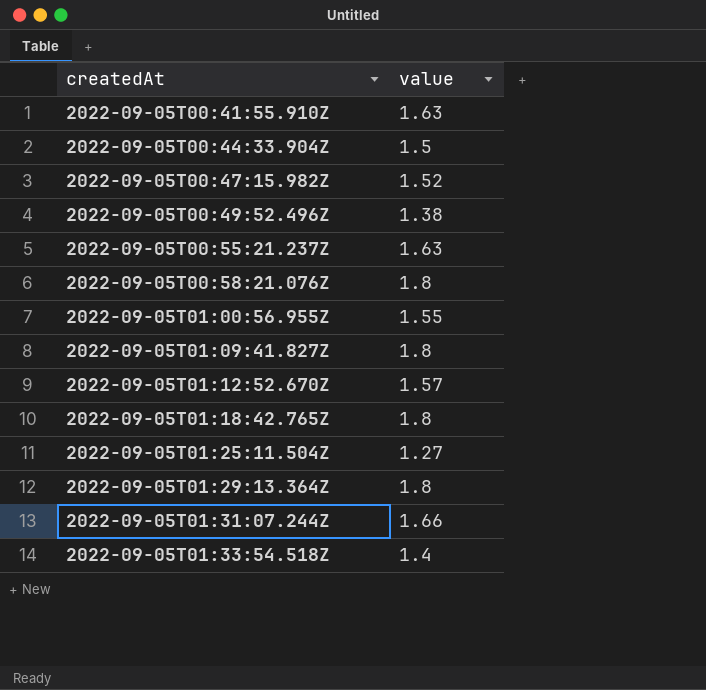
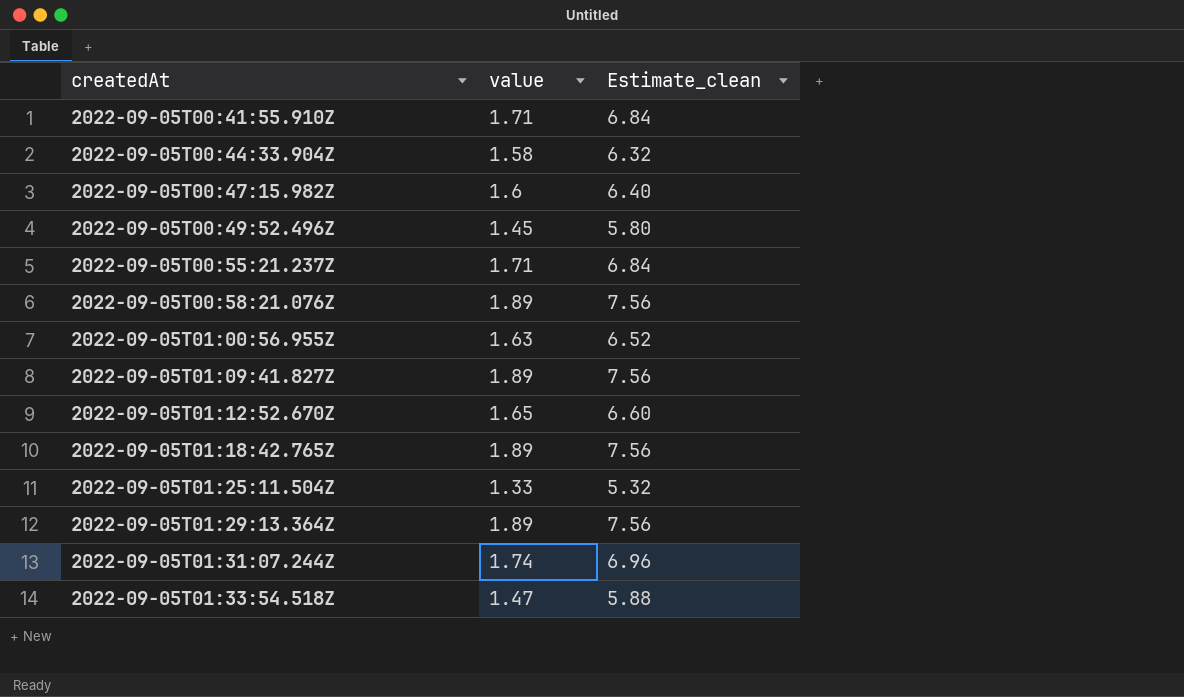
column Estimate_clean | formula: none -> [value] * 4
2022-09-05T00:41:55.910Z | value: 1.63 -> 1.71
2022-09-05T00:44:33.904Z | value: 1.5 -> 1.58
2022-09-05T00:47:15.982Z | value: 1.52 -> 1.6
2022-09-05T00:49:52.496Z | value: 1.38 -> 1.45
2022-09-05T00:55:21.237Z | value: 1.63 -> 1.71
2022-09-05T00:58:21.076Z | value: 1.8 -> 1.89
2022-09-05T01:00:56.955Z | value: 1.55 -> 1.63
2022-09-05T01:09:41.827Z | value: 1.8 -> 1.89
2022-09-05T01:12:52.670Z | value: 1.57 -> 1.65
2022-09-05T01:18:42.765Z | value: 1.8 -> 1.89
2022-09-05T01:25:11.504Z | value: 1.27 -> 1.33
2022-09-05T01:29:13.364Z | value: 1.8 -> 1.89
2022-09-05T01:31:07.244Z | value: 1.66 -> 1.74
2022-09-05T01:33:54.518Z | value: 1.4 -> 1.47

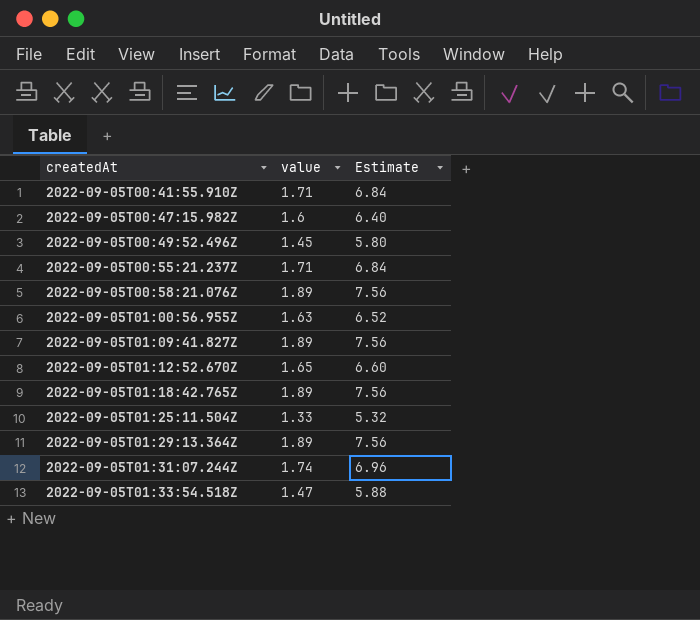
column name: Estimate_clean -> Estimate
row 2022-09-05T00:44:33.904Z: 1.58 | 6.32 -> none

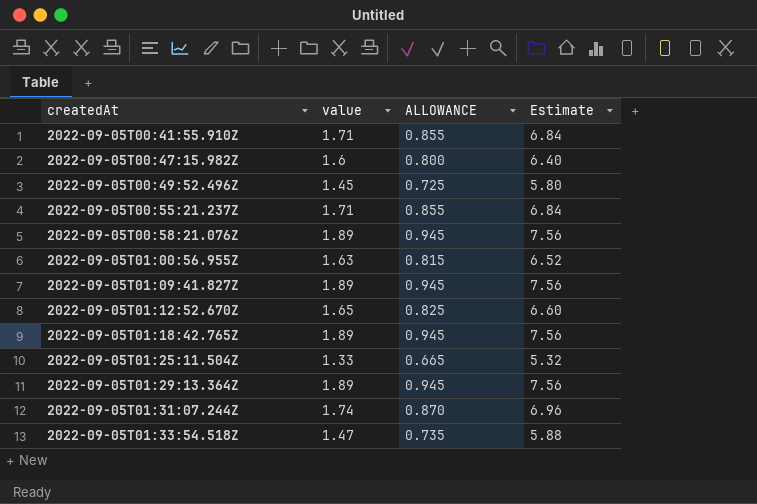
column ALLOWANCE | formula: none -> [value] * 0.5

